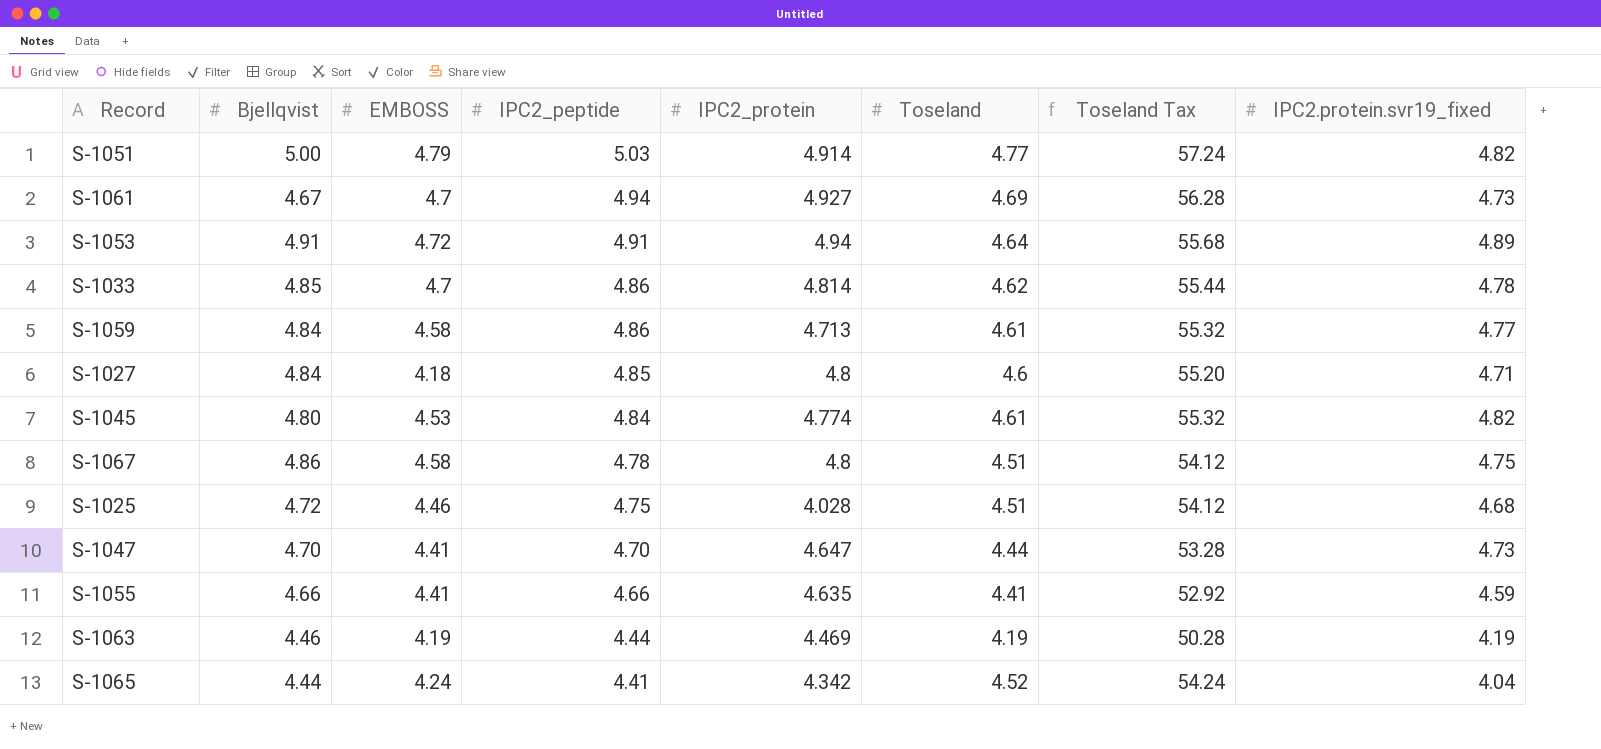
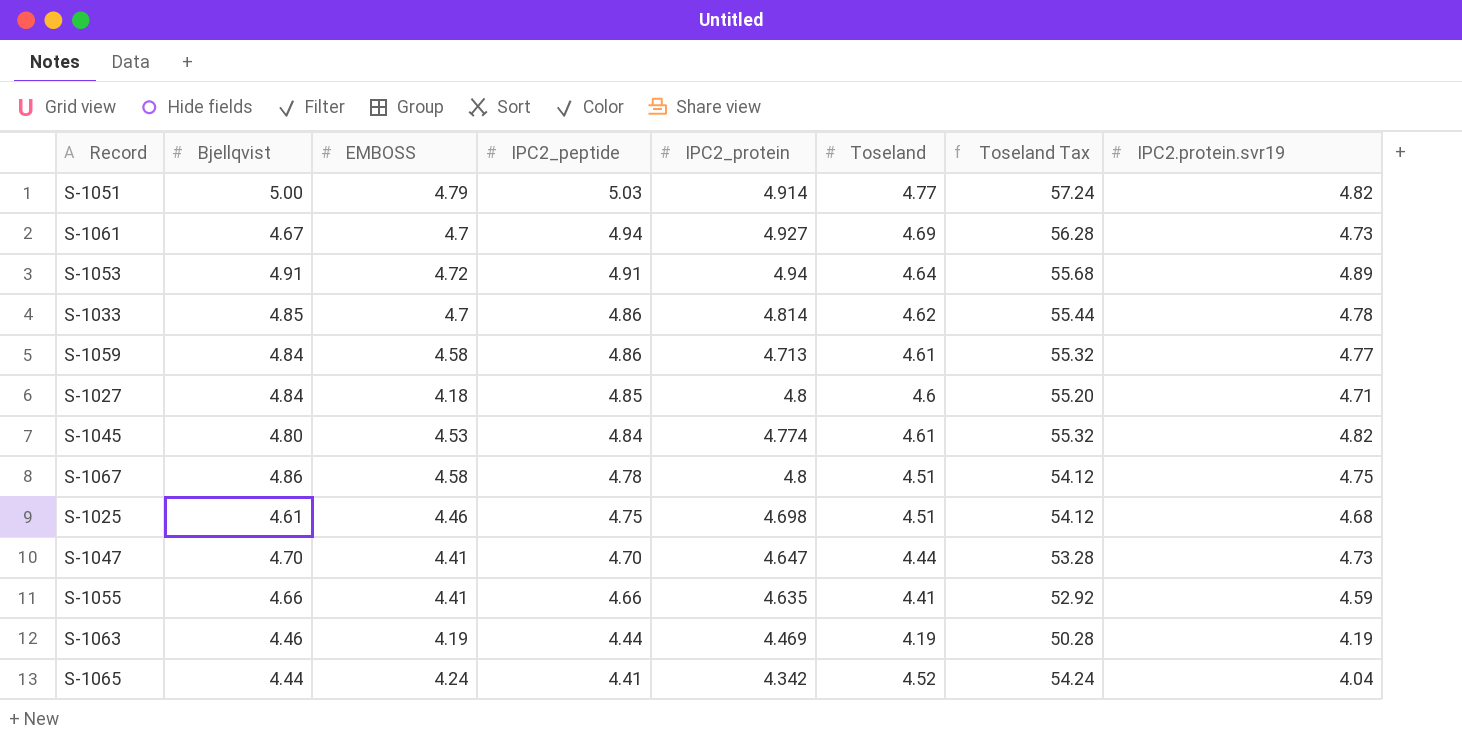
column name: IPC2.protein.svr19_fixed -> IPC2.protein.svr19
S-1025 | Bjellqvist: 4.72 -> 4.61
S-1025 | IPC2_protein: 4.028 -> 4.698

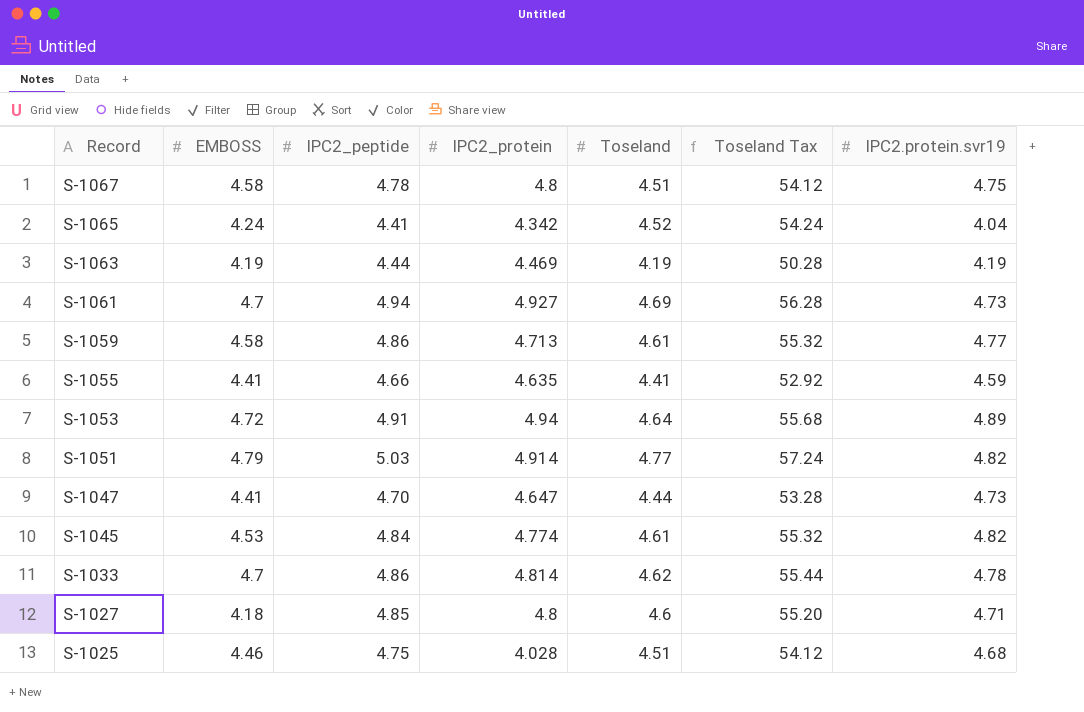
row order: IPC2_peptide descending -> Record descending
column Bjellqvist | position: 2 -> none
S-1025 | IPC2_protein: 4.698 -> 4.028

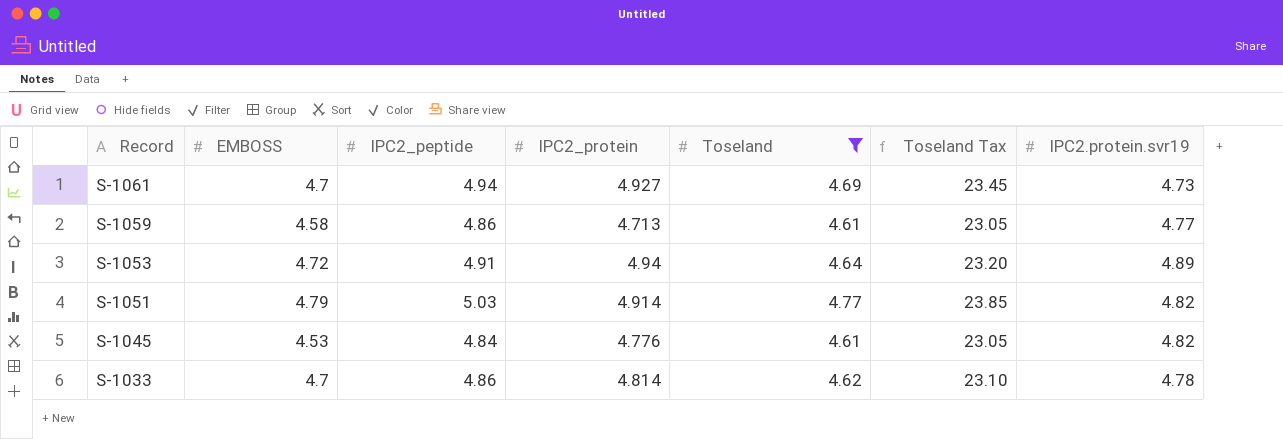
filter: none -> Toseland >= 4.61
column Toseland Tax | formula: [Toseland] * 12 -> [Toseland] * 5
S-1045 | IPC2_protein: 4.774 -> 4.776

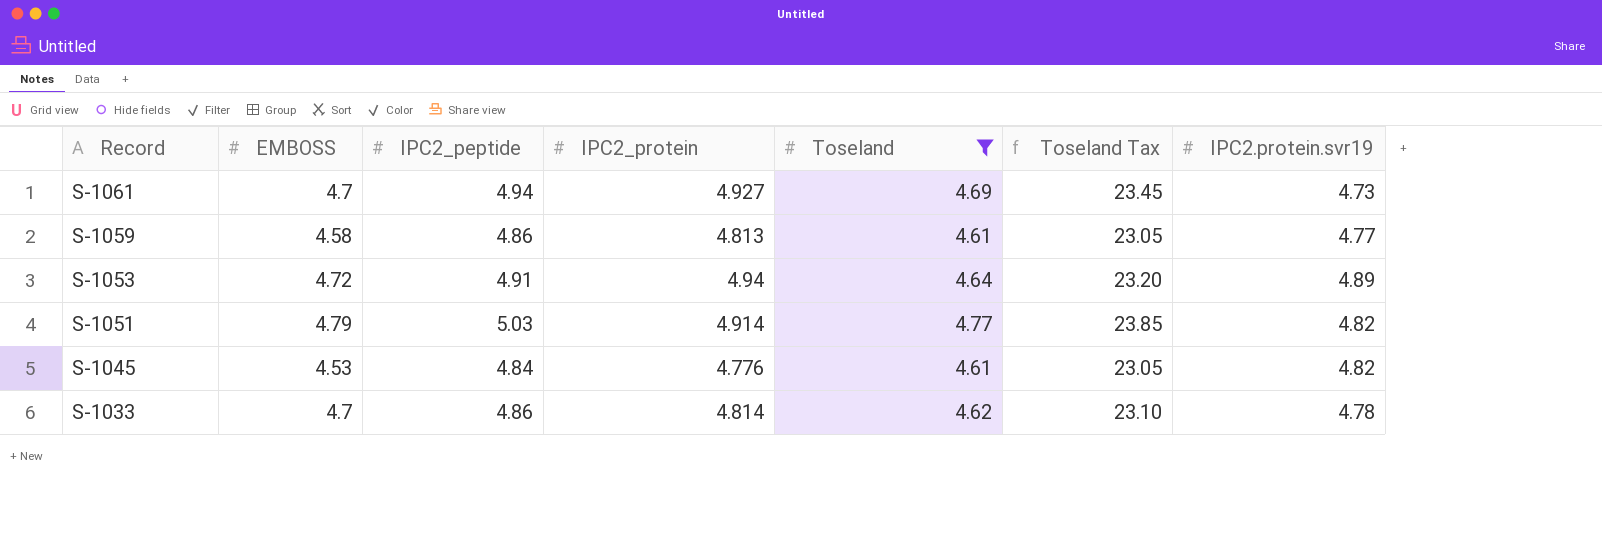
S-1059 | IPC2_protein: 4.713 -> 4.813

